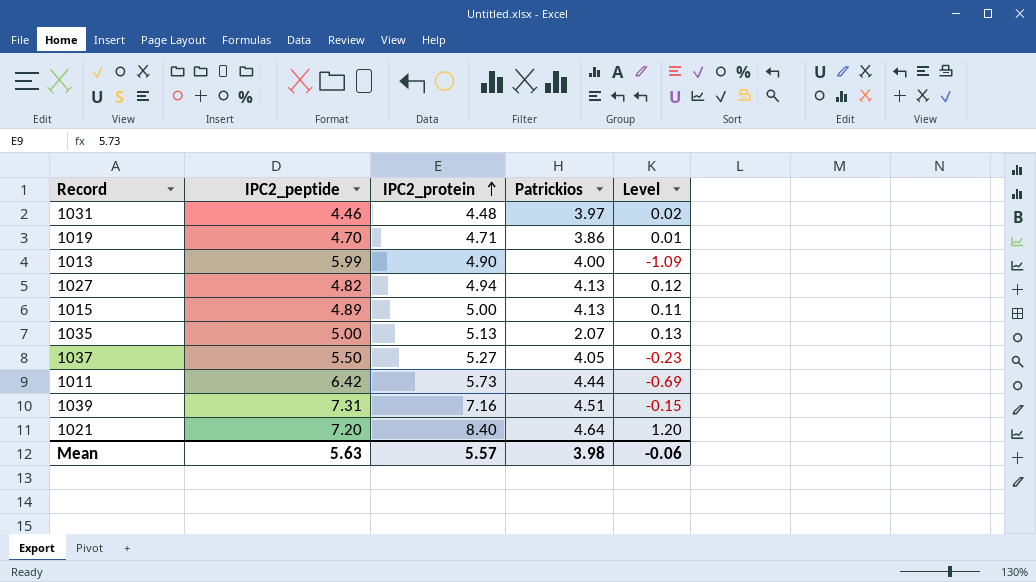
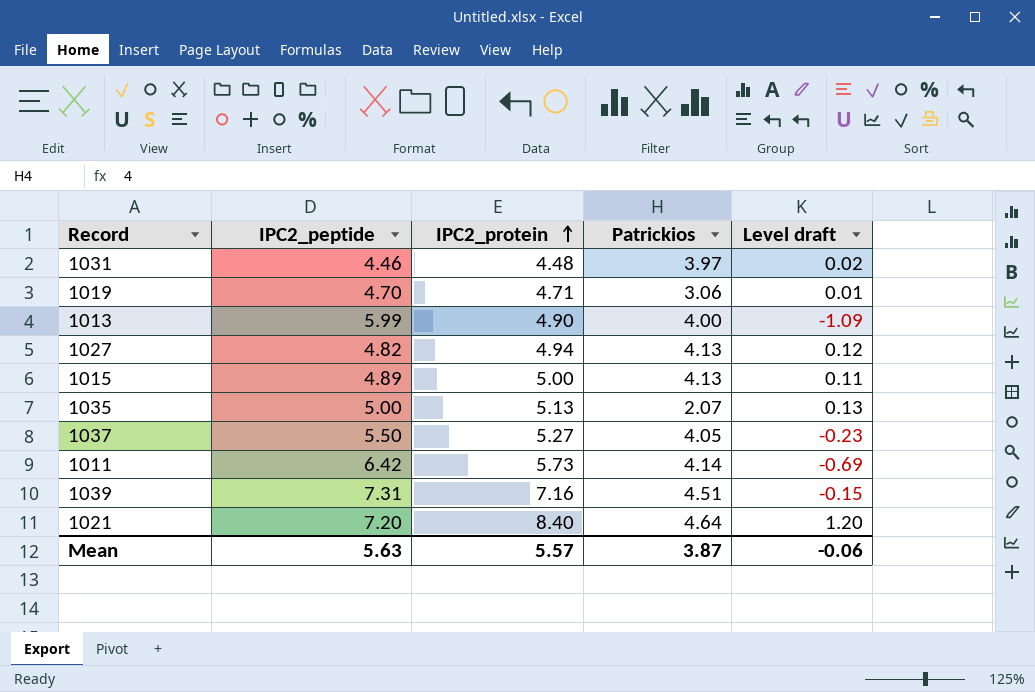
column name: Level -> Level draft
1019 | Patrickios: 3.86 -> 3.06
1011 | Patrickios: 4.44 -> 4.14
Mean | Patrickios: 3.98 -> 3.87

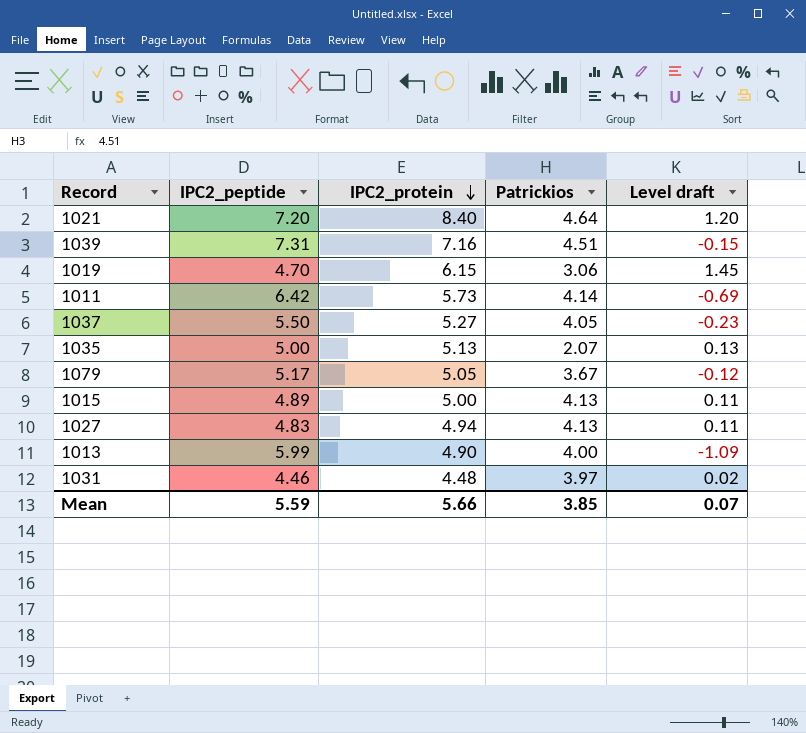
row order: IPC2_protein ascending -> IPC2_protein descending
1019 | IPC2_protein: 4.71 -> 6.15
1019 | Level draft: 0.01 -> 1.45
row 1079: none -> 5.17 | 5.05 | 3.67 | -0.12
1027 | IPC2_peptide: 4.82 -> 4.83
1027 | Level draft: 0.12 -> 0.11
Mean | IPC2_peptide: 5.63 -> 5.59
Mean | IPC2_protein: 5.57 -> 5.66
Mean | Patrickios: 3.87 -> 3.85
Mean | Level draft: -0.06 -> 0.07

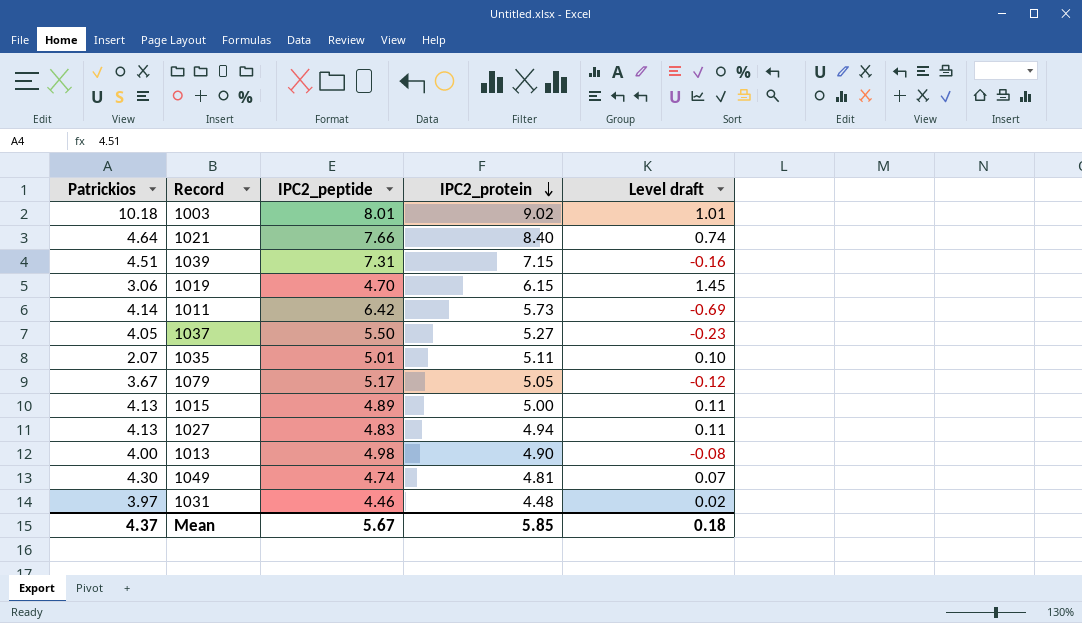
column Patrickios | position: 4 -> 1
row 1003: none -> 10.18 | 8.01 | 9.02 | 1.01
1021 | IPC2_peptide: 7.20 -> 7.66
1021 | Level draft: 1.20 -> 0.74
1039 | IPC2_protein: 7.16 -> 7.15
1039 | Level draft: -0.15 -> -0.16
1035 | IPC2_peptide: 5.00 -> 5.01
1035 | IPC2_protein: 5.13 -> 5.11
1035 | Level draft: 0.13 -> 0.10
1013 | IPC2_peptide: 5.99 -> 4.98
1013 | Level draft: -1.09 -> -0.08
row 1049: none -> 4.30 | 4.74 | 4.81 | 0.07
Mean | Patrickios: 3.85 -> 4.37
Mean | IPC2_peptide: 5.59 -> 5.67
Mean | IPC2_protein: 5.66 -> 5.85
Mean | Level draft: 0.07 -> 0.18

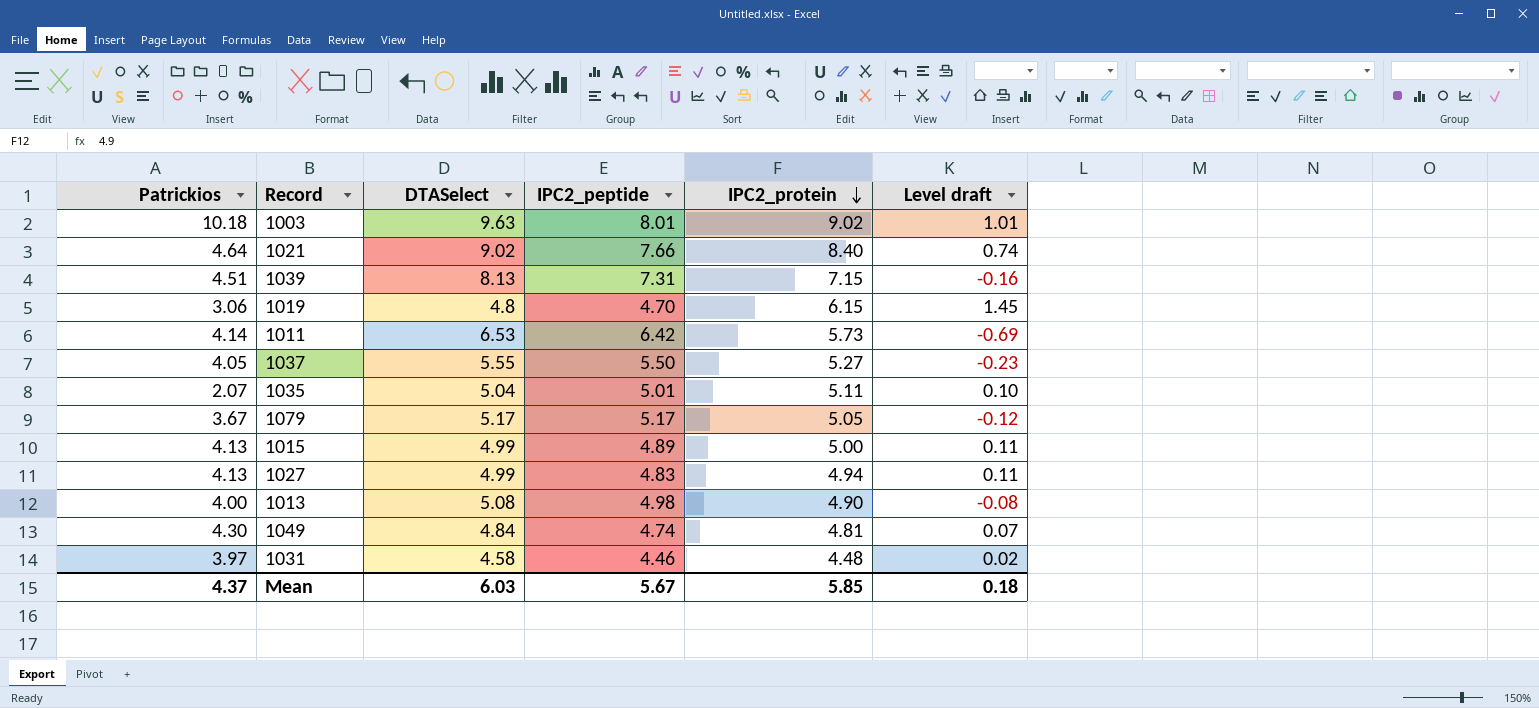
column DTASelect | position: none -> 3

